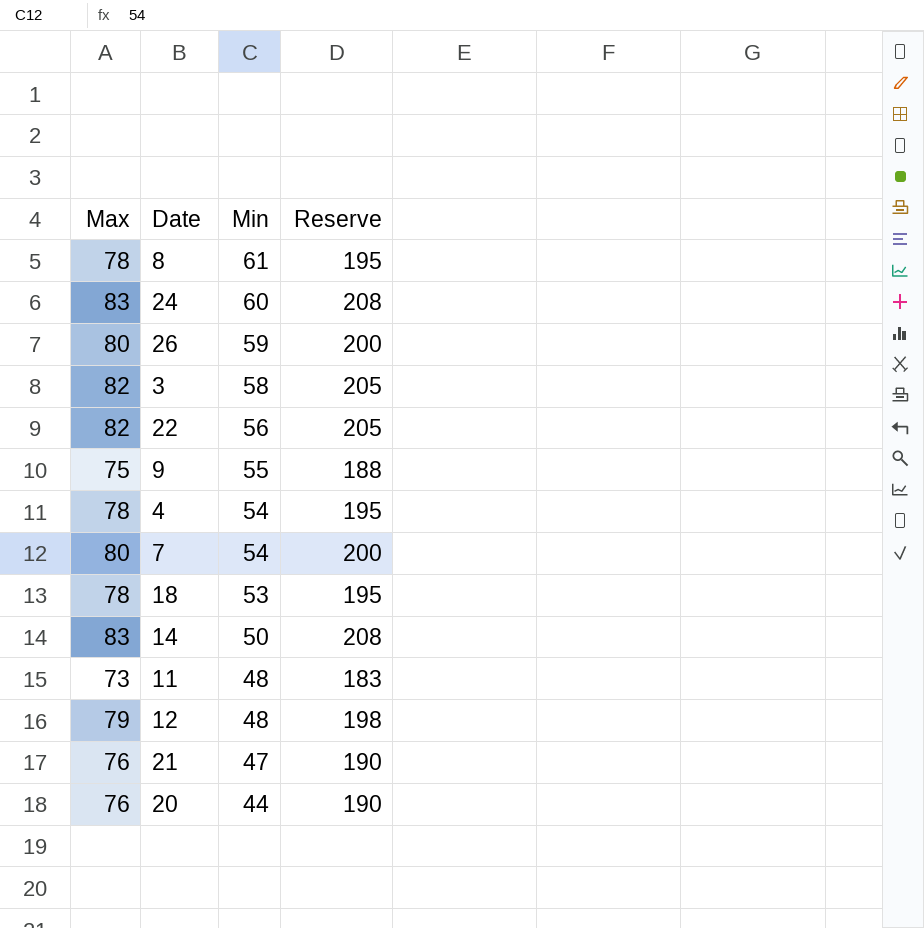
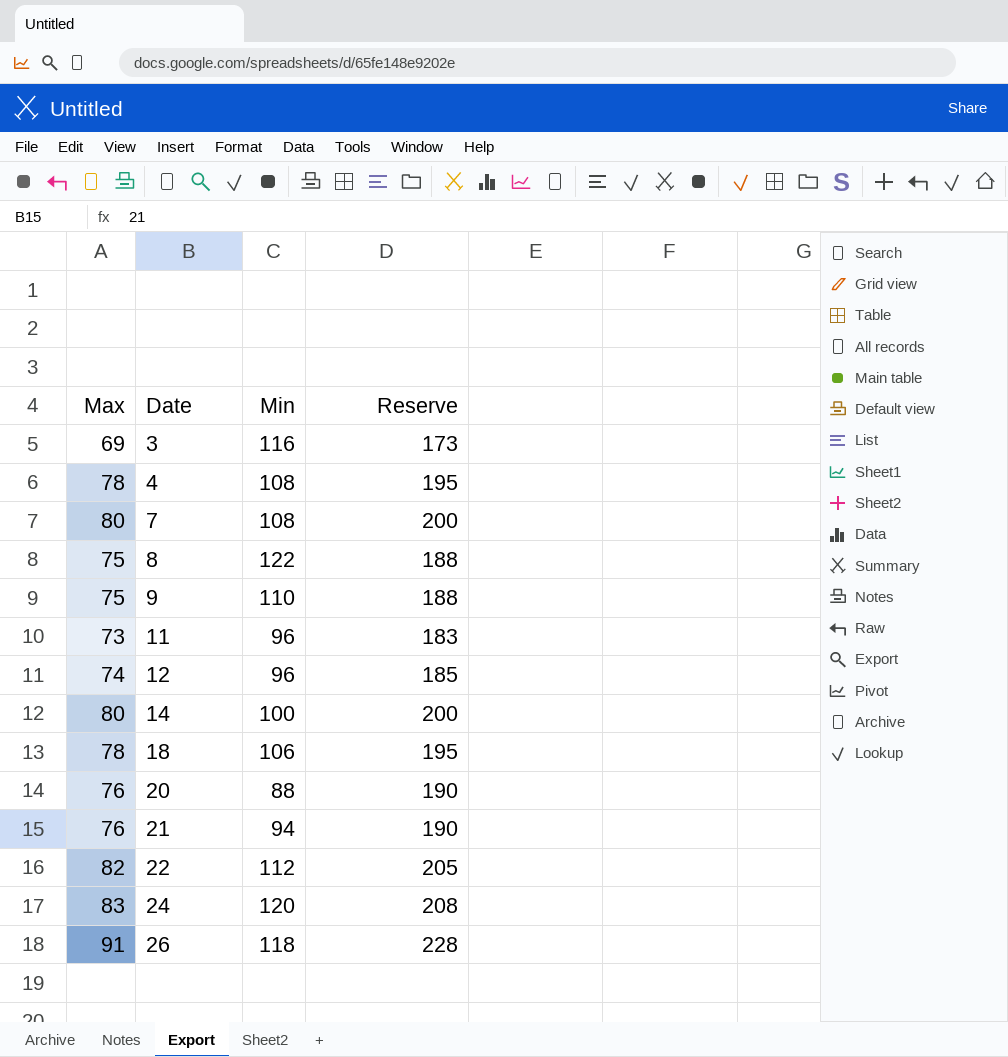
row order: Min descending -> Date ascending
3 | Max: 82 -> 69
3 | Min: 58 -> 116
3 | Reserve: 205 -> 173
4 | Min: 54 -> 108
7 | Min: 54 -> 108
8 | Max: 78 -> 75
8 | Min: 61 -> 122
8 | Reserve: 195 -> 188
9 | Min: 55 -> 110
11 | Min: 48 -> 96
12 | Max: 79 -> 74
12 | Min: 48 -> 96
12 | Reserve: 198 -> 185
14 | Max: 83 -> 80
14 | Min: 50 -> 100
14 | Reserve: 208 -> 200
18 | Min: 53 -> 106
20 | Min: 44 -> 88
21 | Min: 47 -> 94
22 | Min: 56 -> 112
24 | Min: 60 -> 120
26 | Max: 80 -> 91
26 | Min: 59 -> 118
26 | Reserve: 200 -> 228

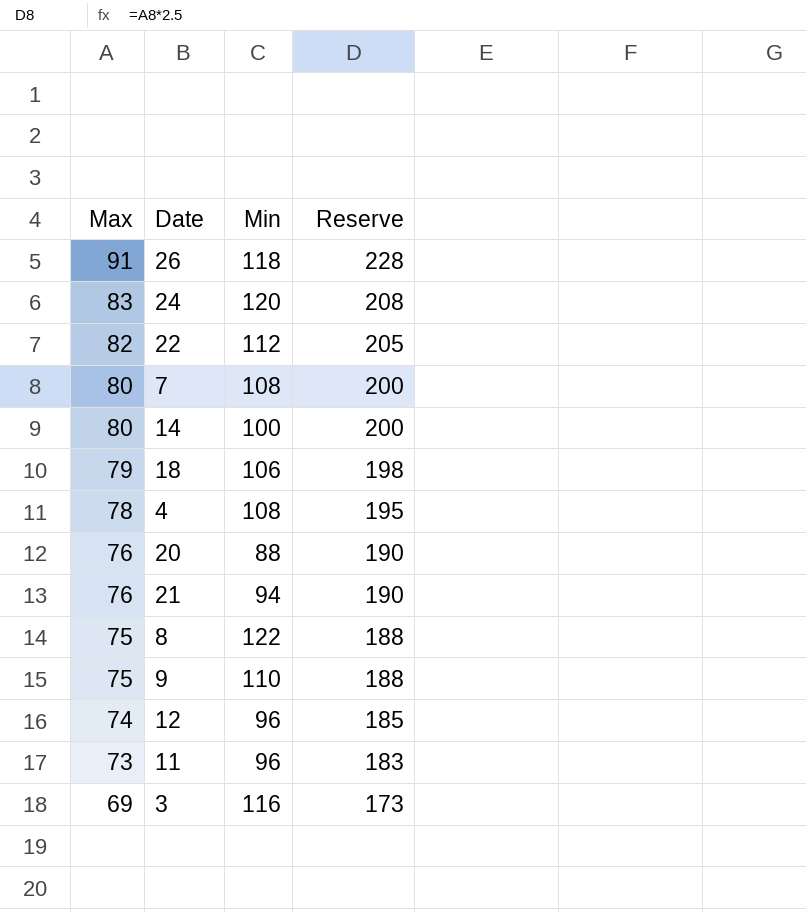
row order: Date ascending -> Max descending
18 | Max: 78 -> 79
18 | Reserve: 195 -> 198

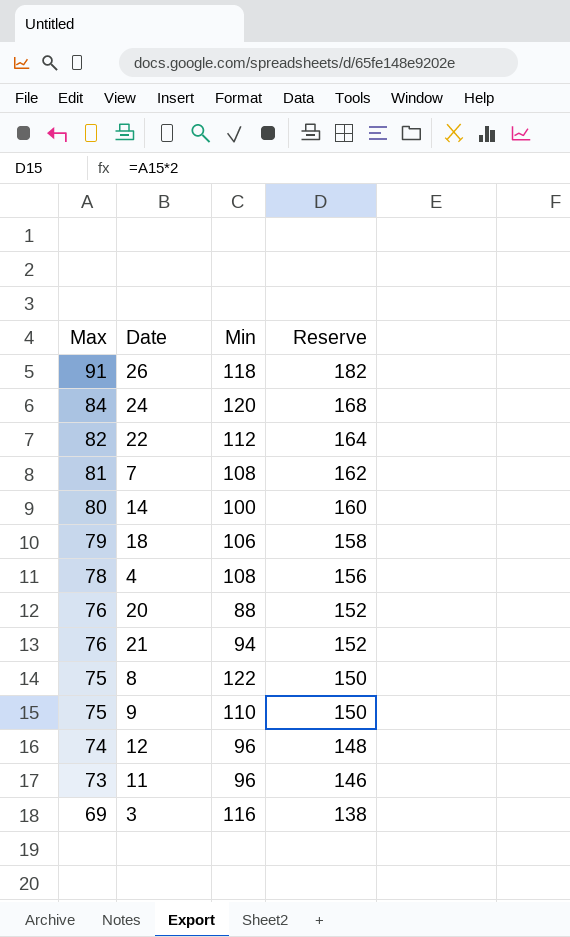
column Reserve | formula: [Max] * 2.5 -> [Max] * 2
24 | Max: 83 -> 84
7 | Max: 80 -> 81

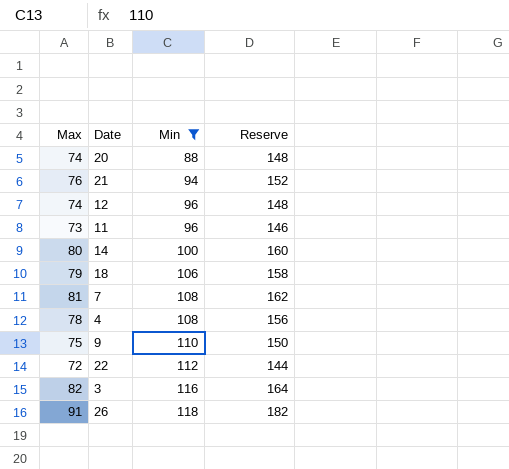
filter: none -> Min <= 118
row order: Max descending -> Min ascending
20 | Max: 76 -> 74
20 | Reserve: 152 -> 148
22 | Max: 82 -> 72
22 | Reserve: 164 -> 144
3 | Max: 69 -> 82
3 | Reserve: 138 -> 164

